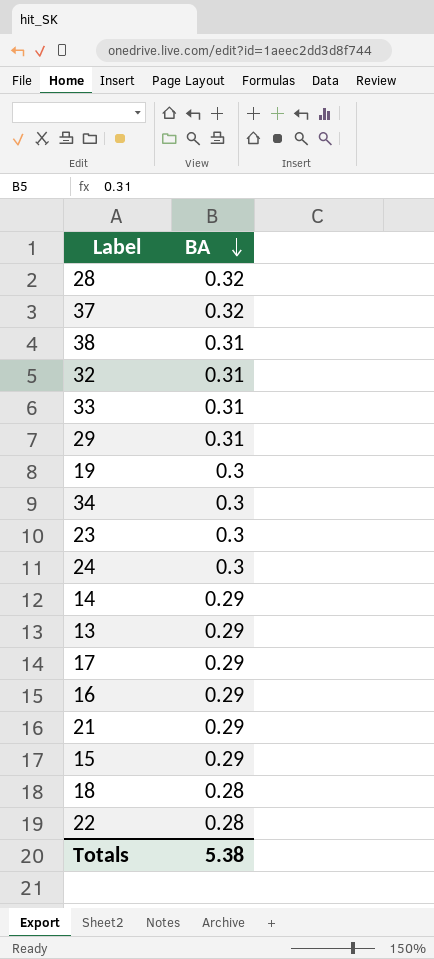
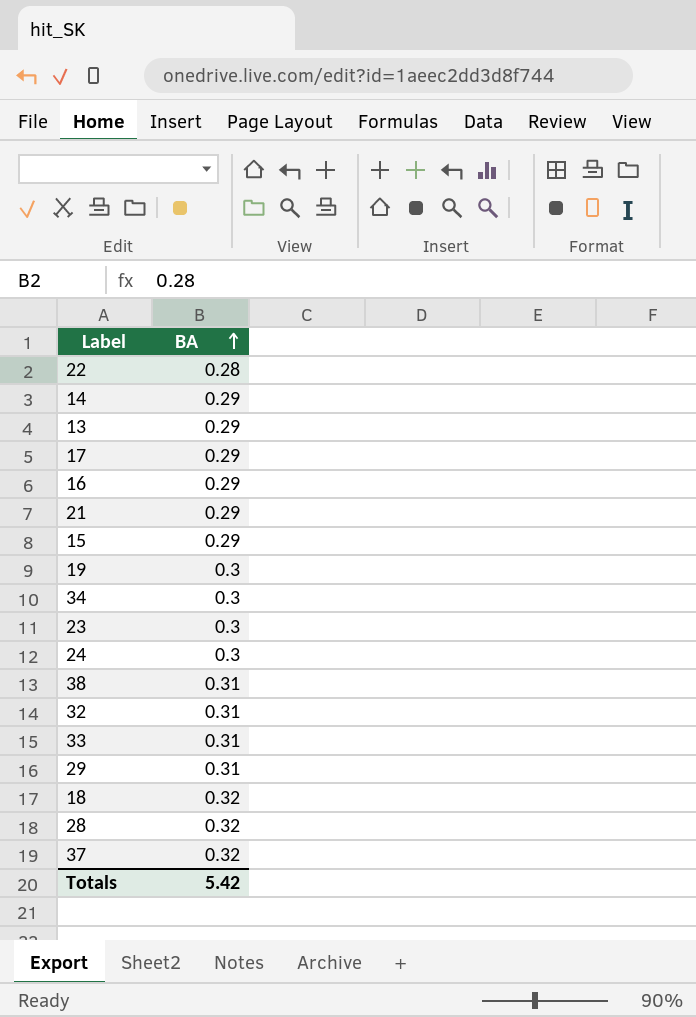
row order: BA descending -> BA ascending
18 | BA: 0.28 -> 0.32
Totals | BA: 5.38 -> 5.42

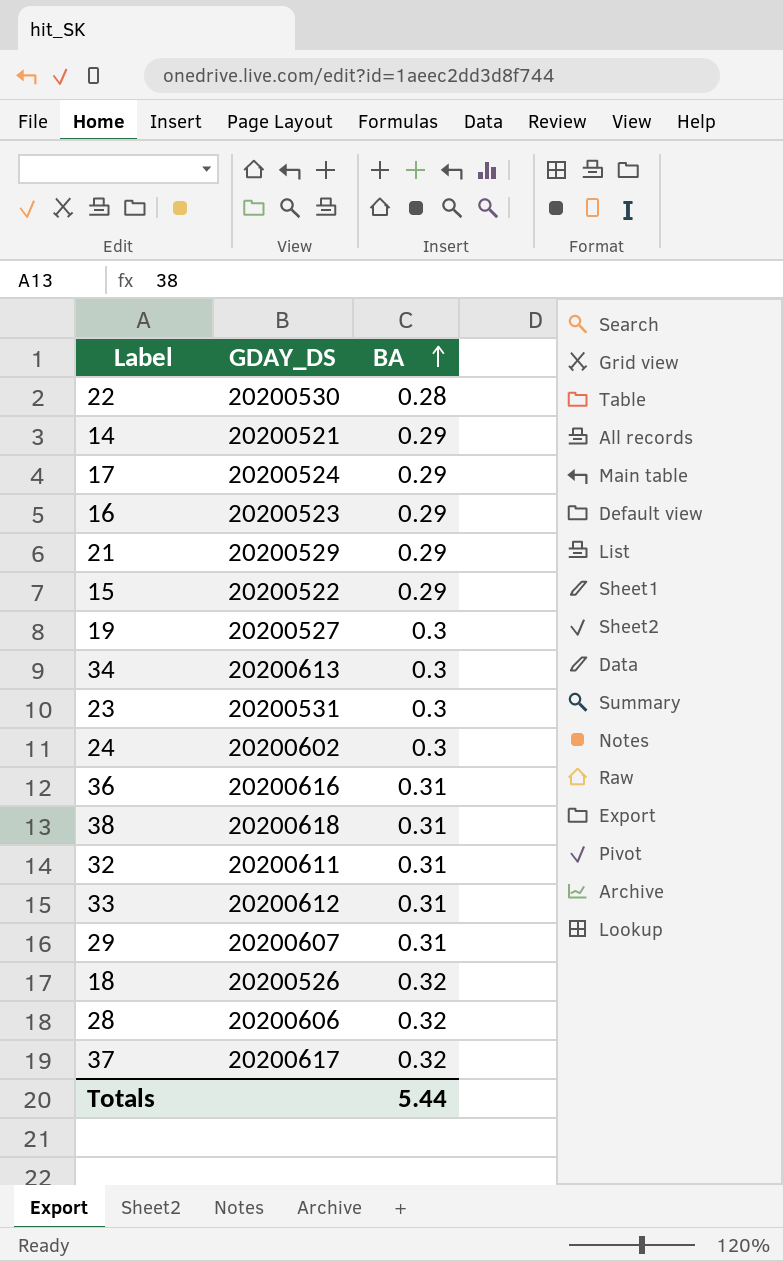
column GDAY_DS | position: none -> 2
row 13: 0.29 -> none
row 36: none -> 20200616 | 0.31
Totals | BA: 5.42 -> 5.44

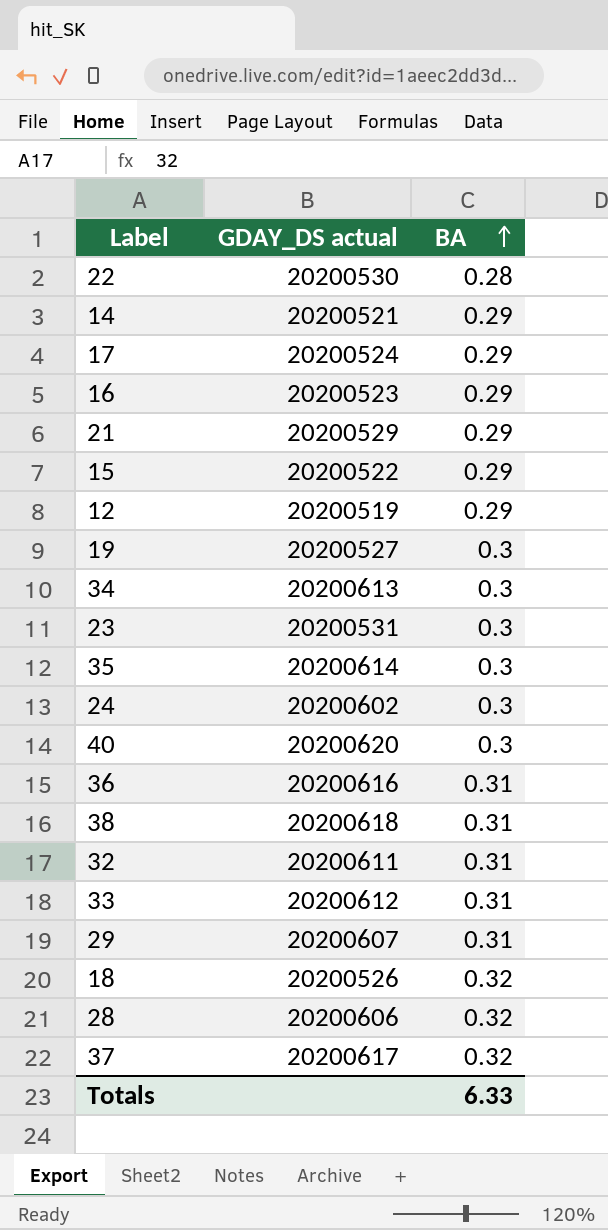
column name: GDAY_DS -> GDAY_DS actual
row 12: none -> 20200519 | 0.29
row 35: none -> 20200614 | 0.3
row 40: none -> 20200620 | 0.3
Totals | BA: 5.44 -> 6.33

